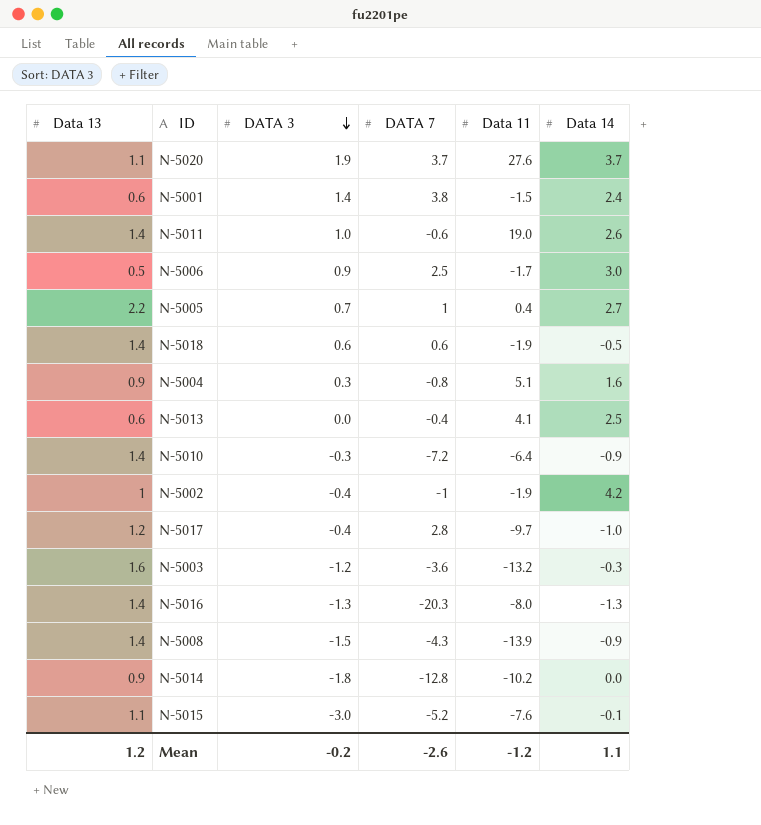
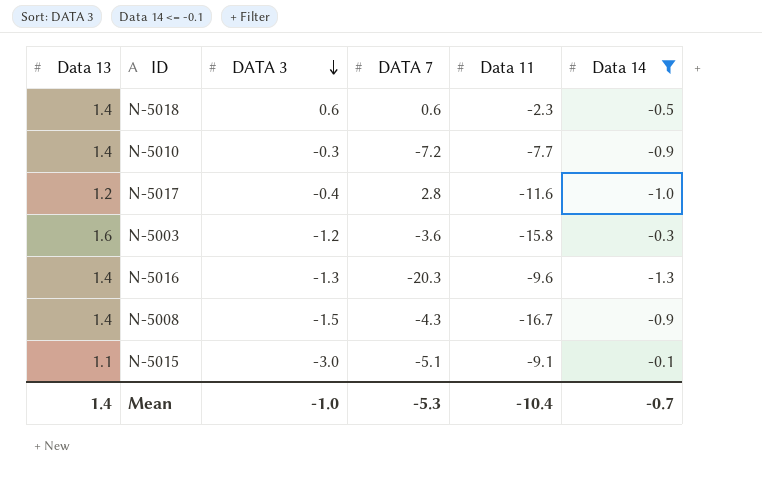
filter: none -> Data 14 <= -0.1
N-5018 | Data 11: -1.9 -> -2.3
N-5010 | Data 11: -6.4 -> -7.7
N-5017 | Data 11: -9.7 -> -11.6
N-5003 | Data 11: -13.2 -> -15.8
N-5016 | Data 11: -8.0 -> -9.6
N-5008 | Data 11: -13.9 -> -16.7
N-5015 | DATA 7: -5.2 -> -5.1
N-5015 | Data 11: -7.6 -> -9.1
Mean | Data 13: 1.2 -> 1.4
Mean | DATA 3: -0.2 -> -1.0
Mean | DATA 7: -2.6 -> -5.3
Mean | Data 11: -1.2 -> -10.4
Mean | Data 14: 1.1 -> -0.7

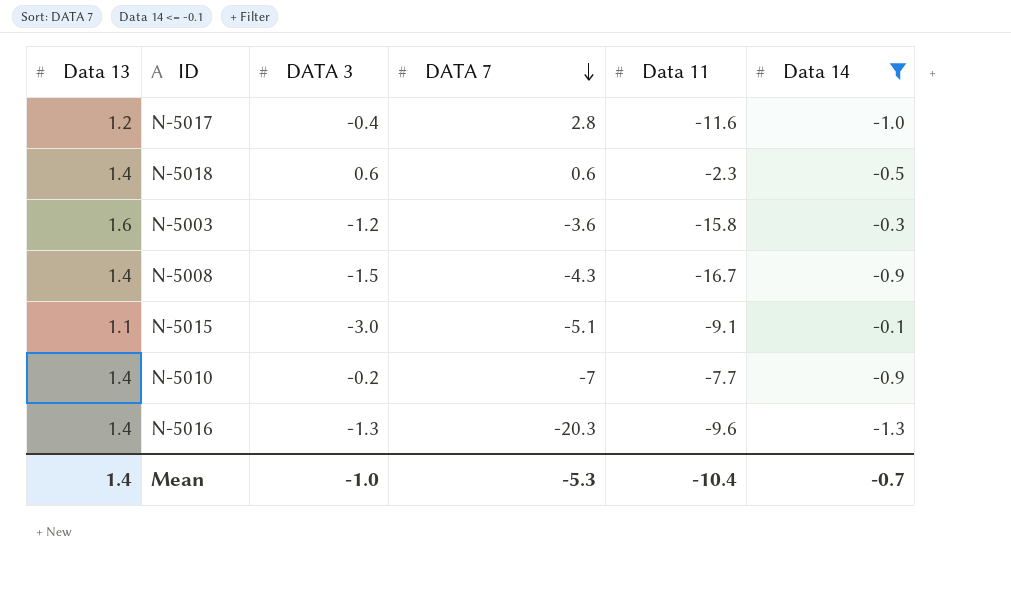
row order: DATA 3 descending -> DATA 7 descending
N-5010 | DATA 3: -0.3 -> -0.2
N-5010 | DATA 7: -7.2 -> -7

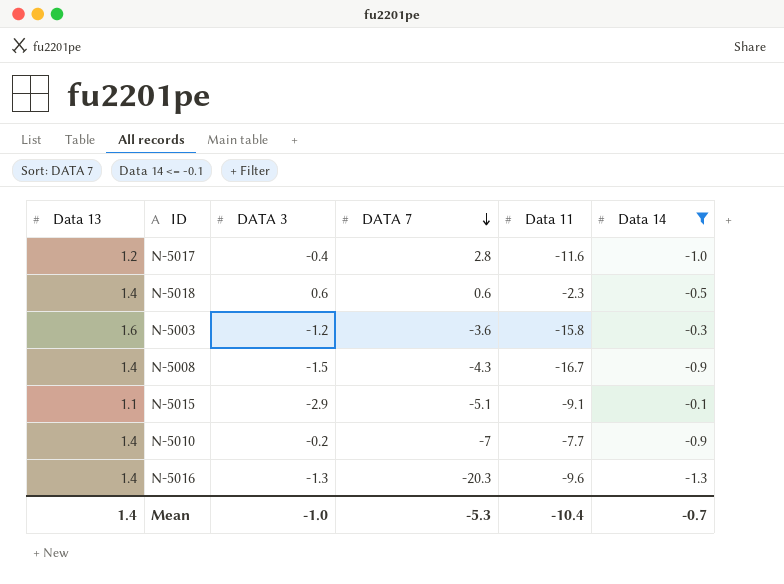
N-5015 | DATA 3: -3.0 -> -2.9

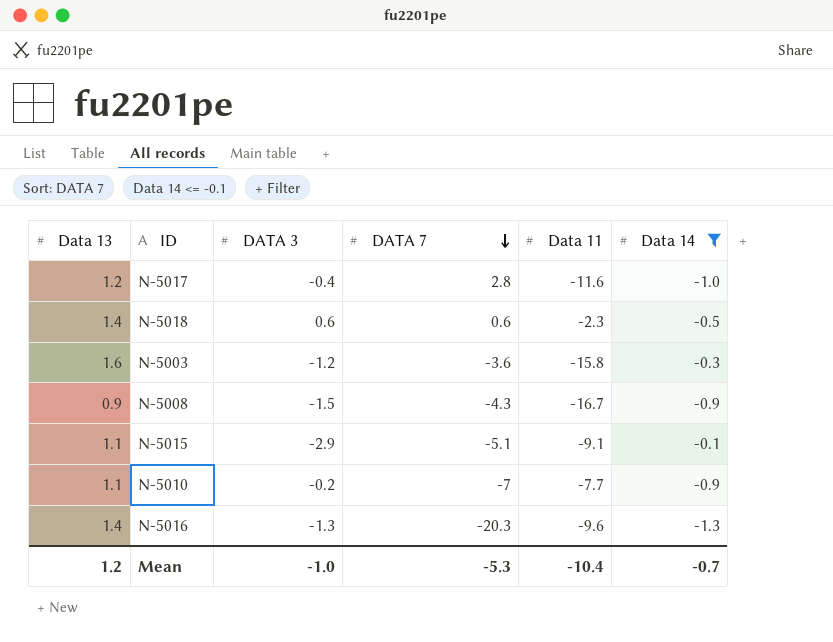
N-5008 | Data 13: 1.4 -> 0.9
N-5010 | Data 13: 1.4 -> 1.1
Mean | Data 13: 1.4 -> 1.2

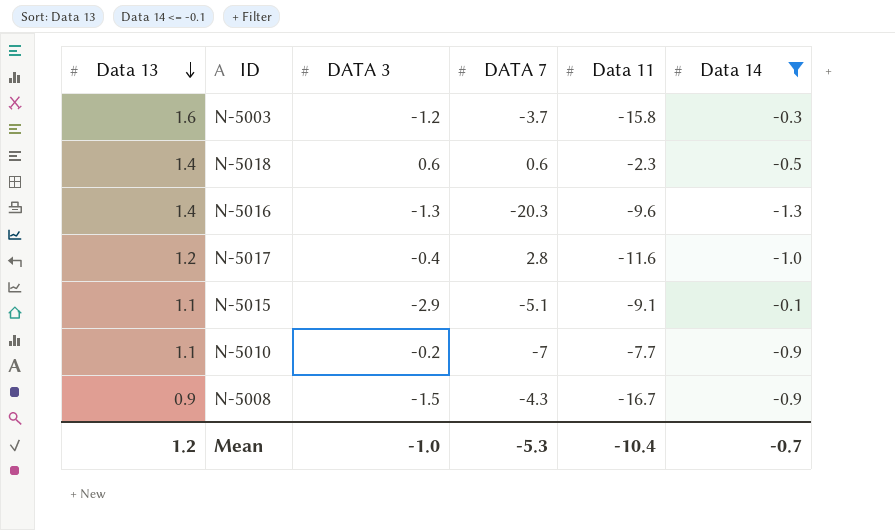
row order: DATA 7 descending -> Data 13 descending
N-5003 | DATA 7: -3.6 -> -3.7

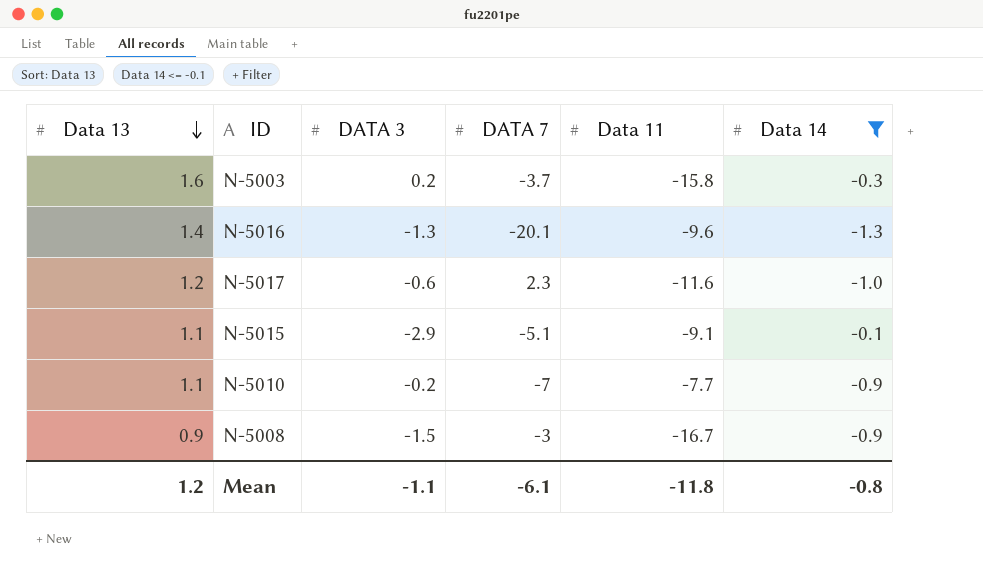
row N-5018: 1.4 | 0.6 | 0.6 | -2.3 | -0.5 -> none
N-5003 | DATA 3: -1.2 -> 0.2
N-5016 | DATA 7: -20.3 -> -20.1
N-5017 | DATA 3: -0.4 -> -0.6
N-5017 | DATA 7: 2.8 -> 2.3
N-5008 | DATA 7: -4.3 -> -3
Mean | DATA 3: -1.0 -> -1.1
Mean | DATA 7: -5.3 -> -6.1
Mean | Data 11: -10.4 -> -11.8
Mean | Data 14: -0.7 -> -0.8

